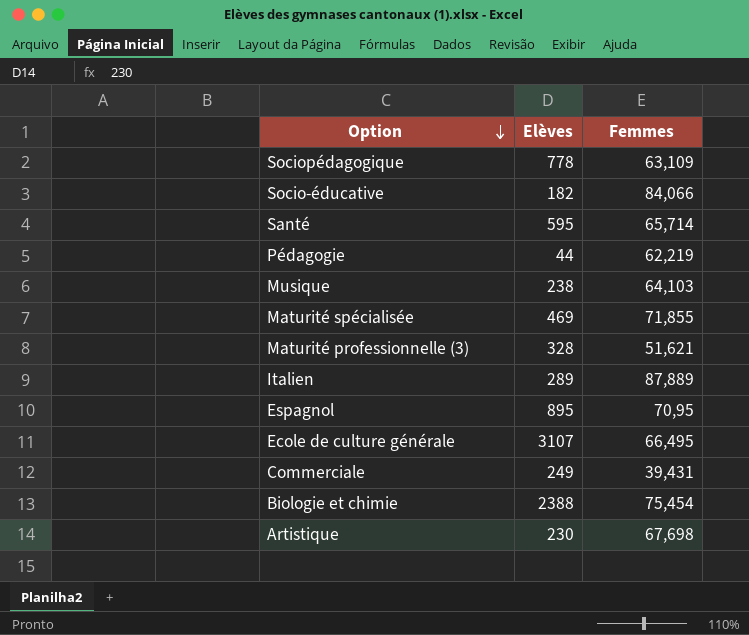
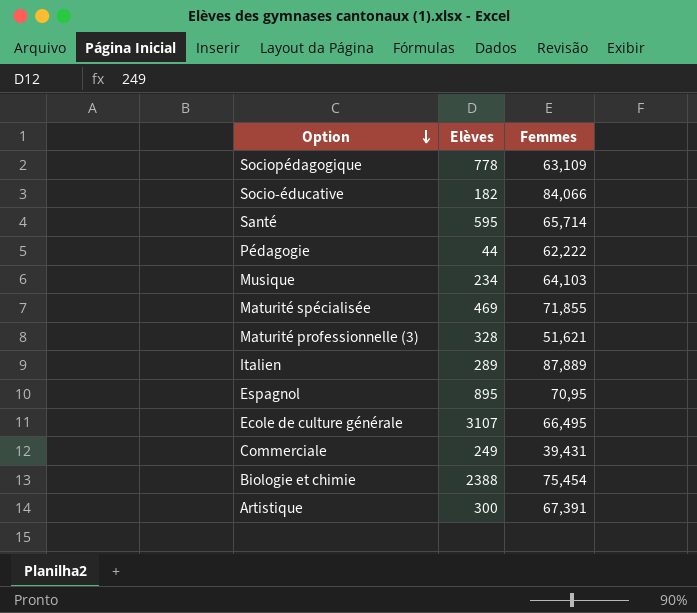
Pédagogie | Femmes: 62,219 -> 62,222
Musique | Elèves: 238 -> 234
Artistique | Elèves: 230 -> 300
Artistique | Femmes: 67,698 -> 67,391

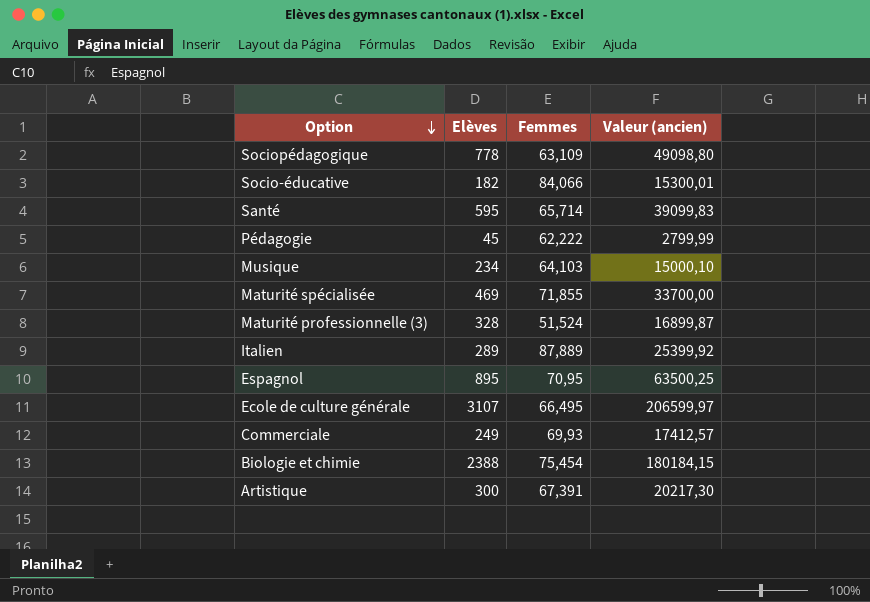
column Valeur (ancien) | formula: none -> [Elèves] * [Femmes]
Pédagogie | Elèves: 44 -> 45
Maturité professionnelle (3) | Femmes: 51,621 -> 51,524
Commerciale | Femmes: 39,431 -> 69,93

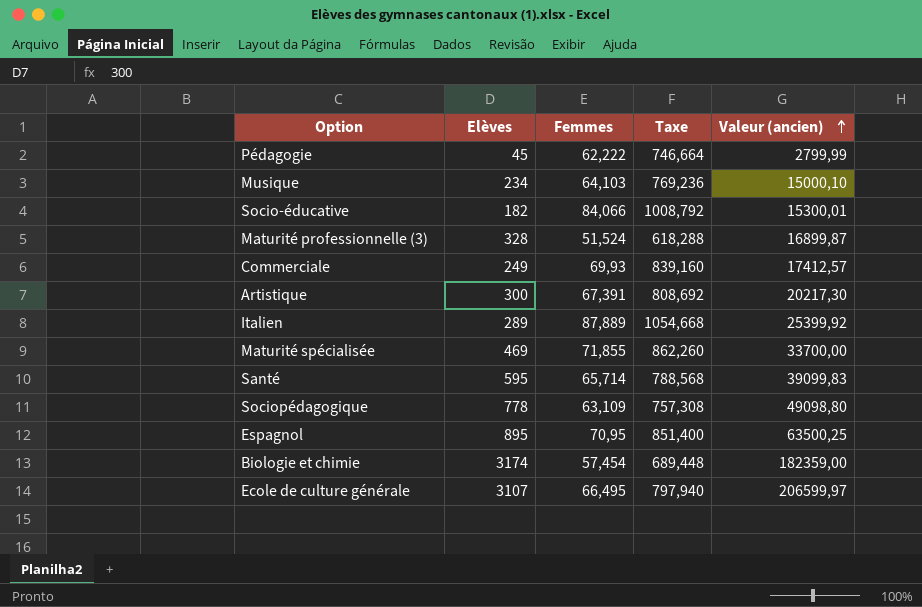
row order: Option descending -> Valeur (ancien) ascending
column Taxe | formula: none -> [Femmes] * 12
Biologie et chimie | Elèves: 2388 -> 3174
Biologie et chimie | Femmes: 75,454 -> 57,454
Biologie et chimie | Valeur (ancien): 180184,15 -> 182359,00

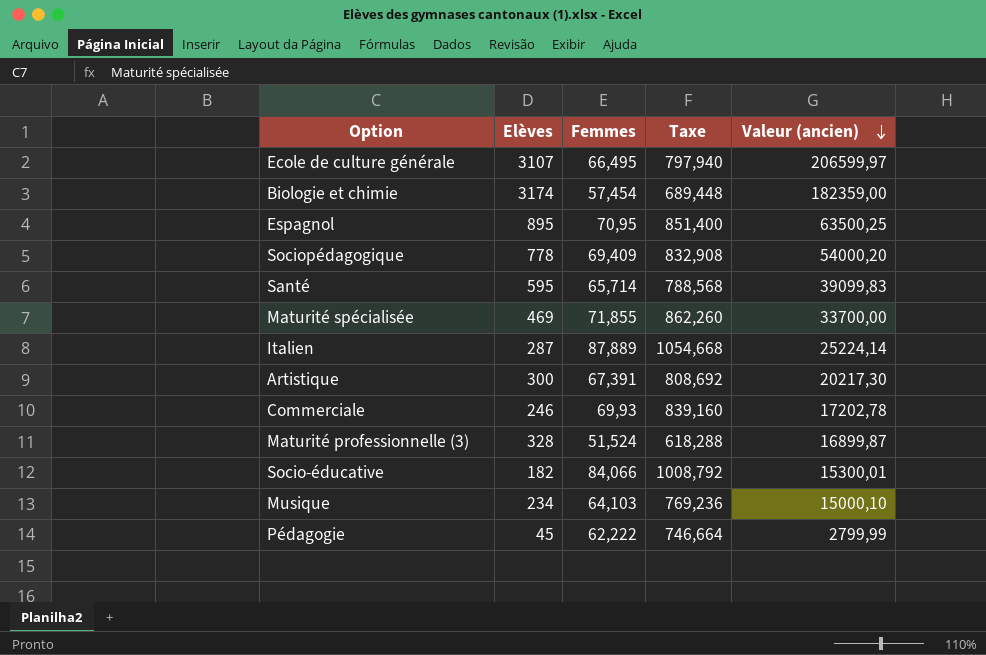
row order: Valeur (ancien) ascending -> Valeur (ancien) descending
Sociopédagogique | Femmes: 63,109 -> 69,409
Sociopédagogique | Taxe: 757,308 -> 832,908
Sociopédagogique | Valeur (ancien): 49098,80 -> 54000,20
Italien | Elèves: 289 -> 287
Italien | Valeur (ancien): 25399,92 -> 25224,14
Commerciale | Elèves: 249 -> 246
Commerciale | Valeur (ancien): 17412,57 -> 17202,78

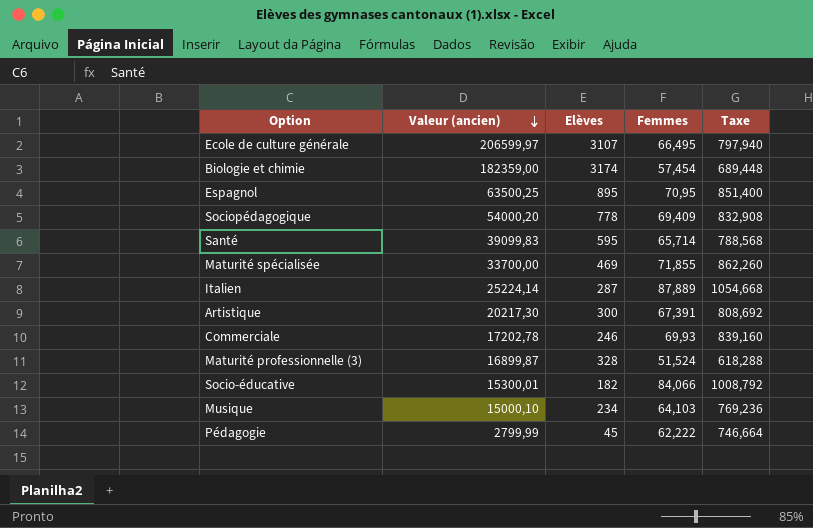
column Valeur (ancien) | position: 5 -> 2

